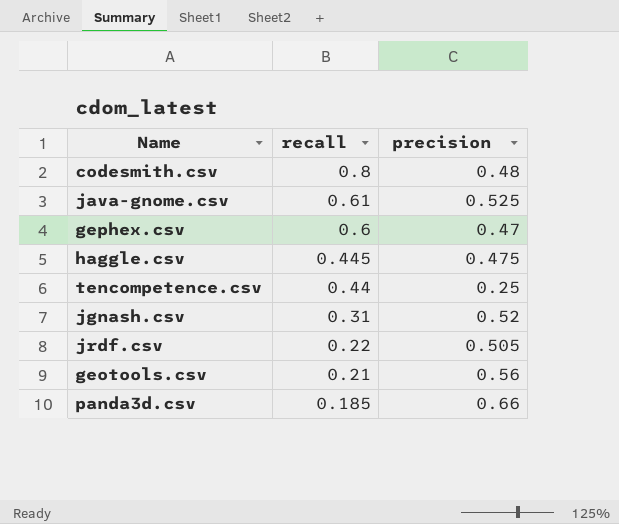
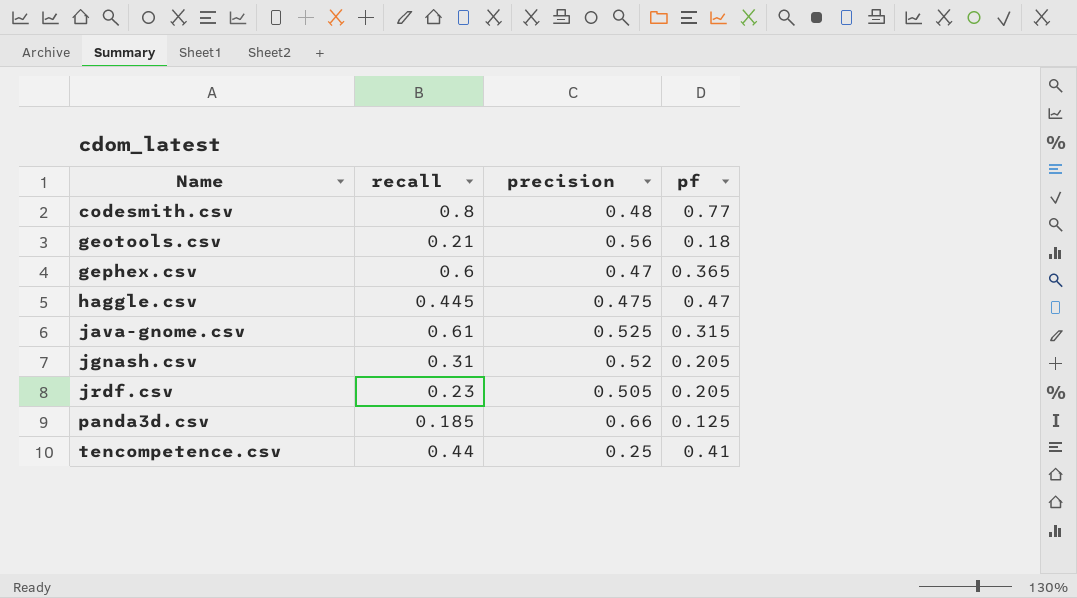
row order: recall descending -> Name ascending
column pf | position: none -> 4
jrdf.csv | recall: 0.22 -> 0.23

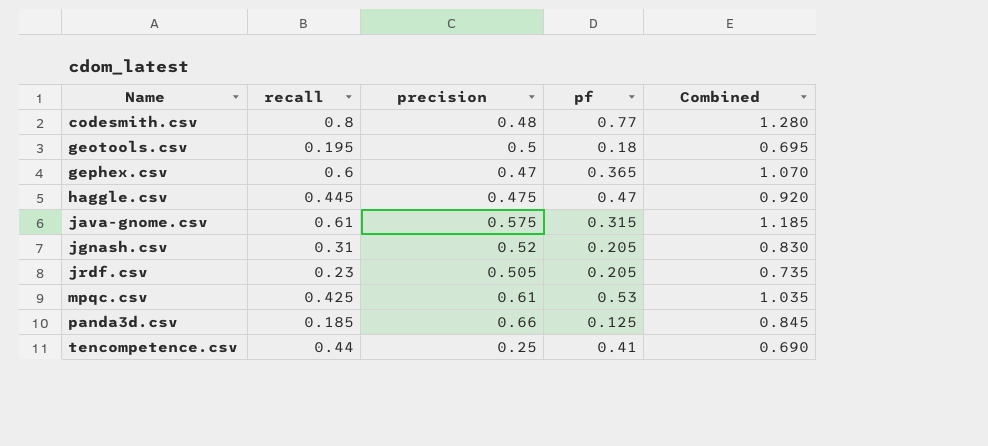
column Combined | formula: none -> [recall] + [precision]
geotools.csv | recall: 0.21 -> 0.195
geotools.csv | precision: 0.56 -> 0.5
java-gnome.csv | precision: 0.525 -> 0.575
row mpqc.csv: none -> 0.425 | 0.61 | 0.53 | 1.035

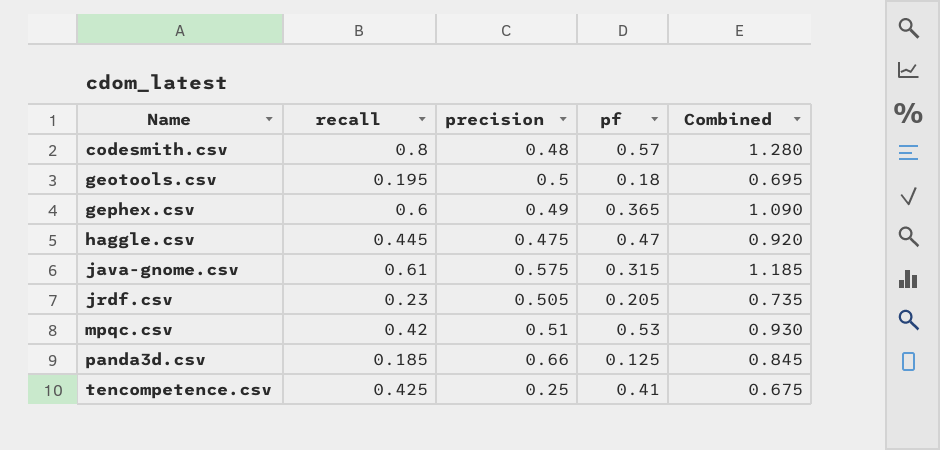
row jgnash.csv: 0.31 | 0.52 | 0.205 | 0.830 -> none
codesmith.csv | pf: 0.77 -> 0.57
gephex.csv | precision: 0.47 -> 0.49
gephex.csv | Combined: 1.070 -> 1.090
mpqc.csv | recall: 0.425 -> 0.42
mpqc.csv | precision: 0.61 -> 0.51
mpqc.csv | Combined: 1.035 -> 0.930
tencompetence.csv | recall: 0.44 -> 0.425
tencompetence.csv | Combined: 0.690 -> 0.675

